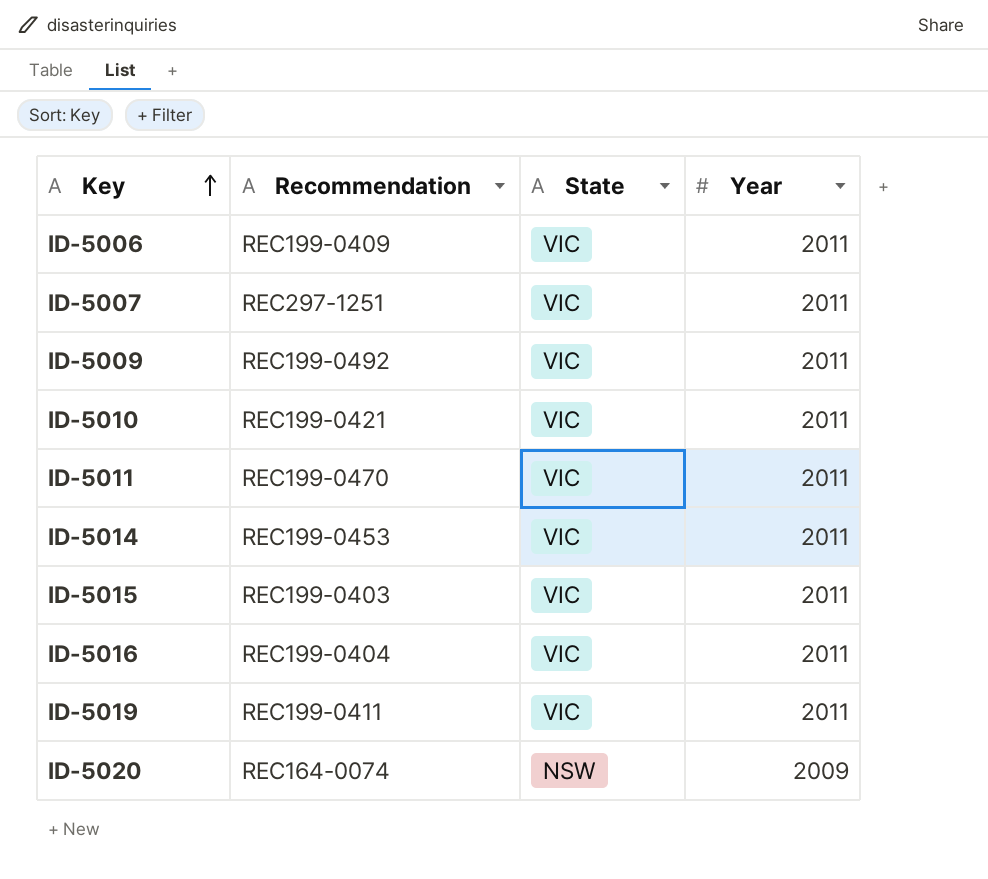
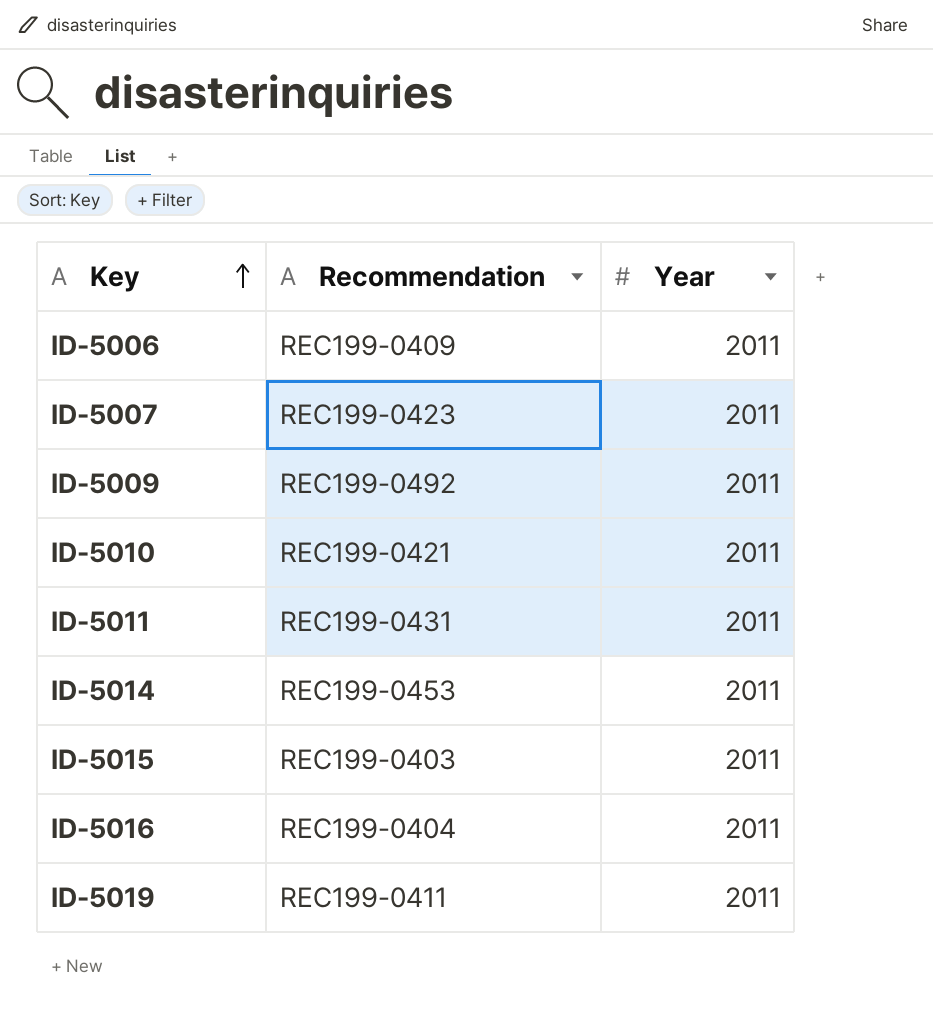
column State | position: 3 -> none
row ID-5020: REC164-0074 | NSW | 2009 -> none
ID-5007 | Recommendation: REC297-1251 -> REC199-0423
ID-5011 | Recommendation: REC199-0470 -> REC199-0431

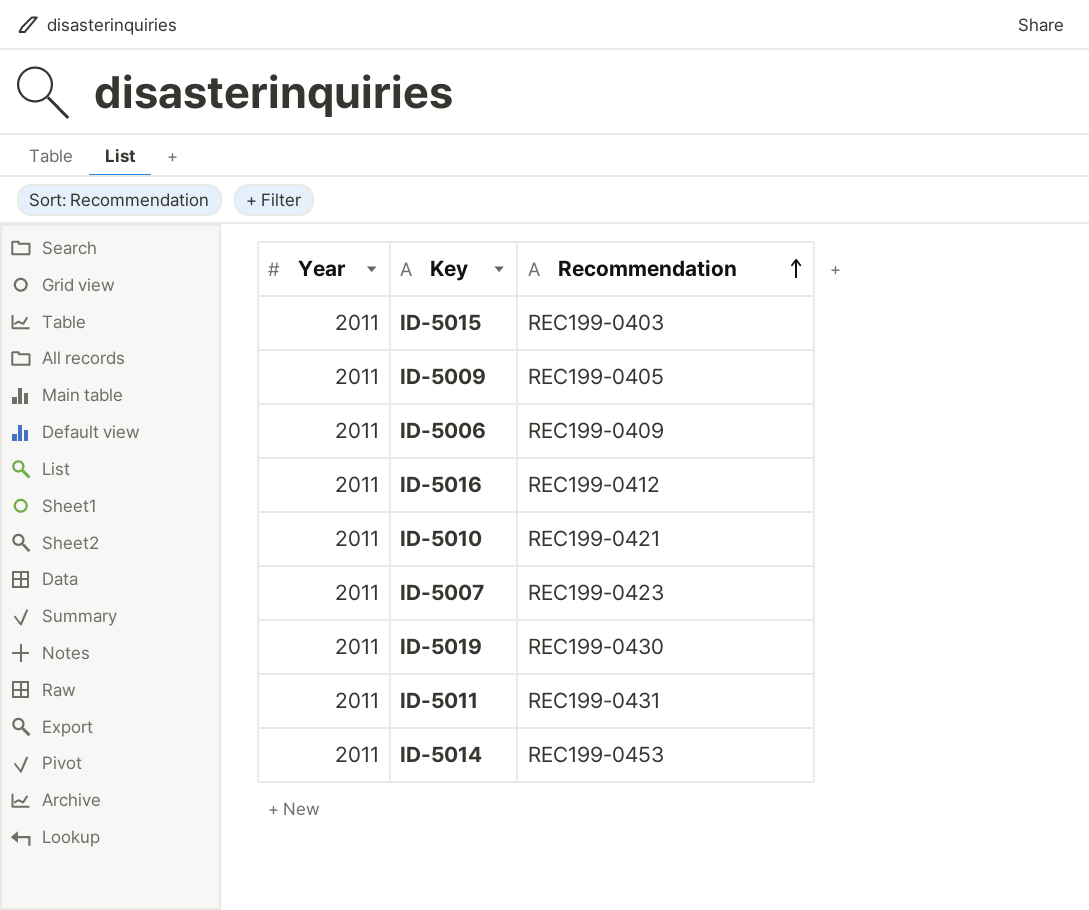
row order: Key ascending -> Recommendation ascending
column Year | position: 3 -> 1
ID-5009 | Recommendation: REC199-0492 -> REC199-0405
ID-5016 | Recommendation: REC199-0404 -> REC199-0412
ID-5019 | Recommendation: REC199-0411 -> REC199-0430

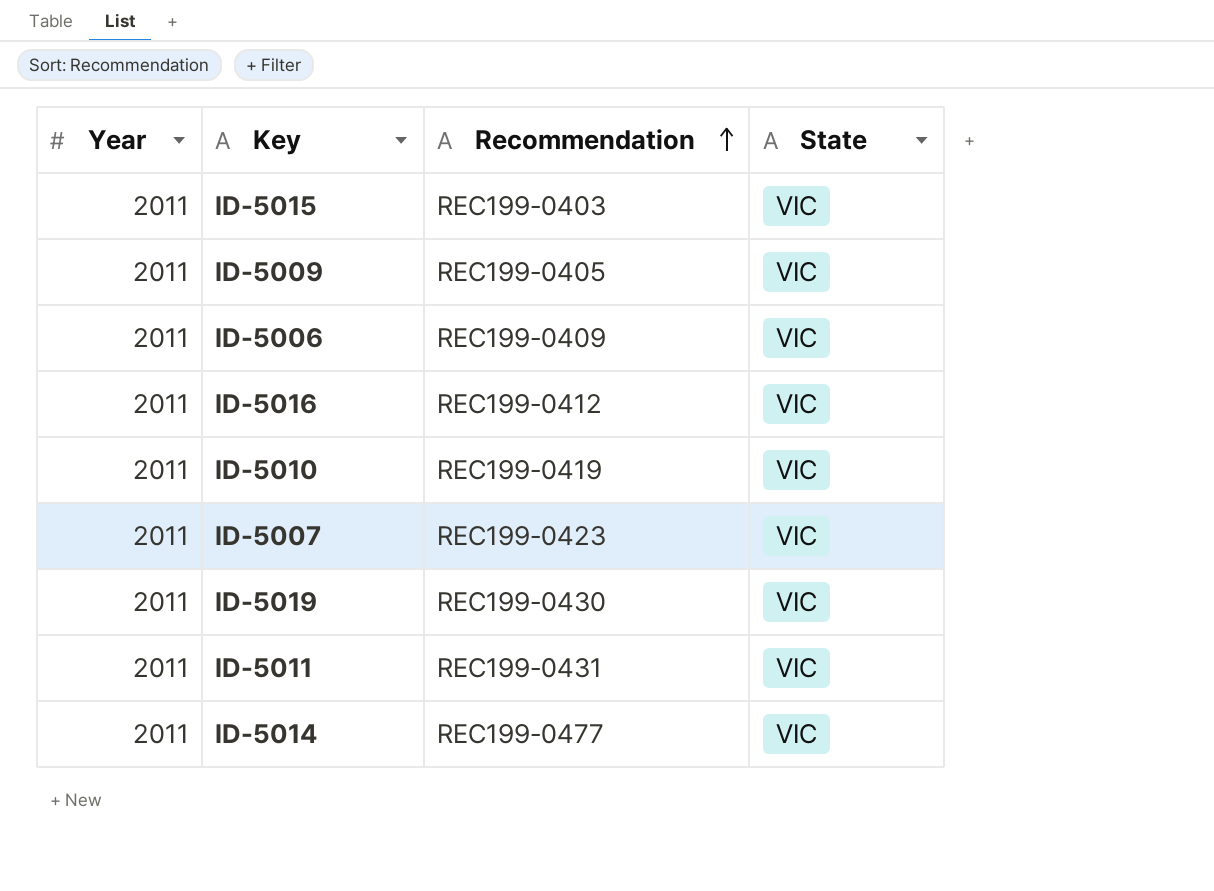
column State | position: none -> 4
ID-5010 | Recommendation: REC199-0421 -> REC199-0419
ID-5014 | Recommendation: REC199-0453 -> REC199-0477

